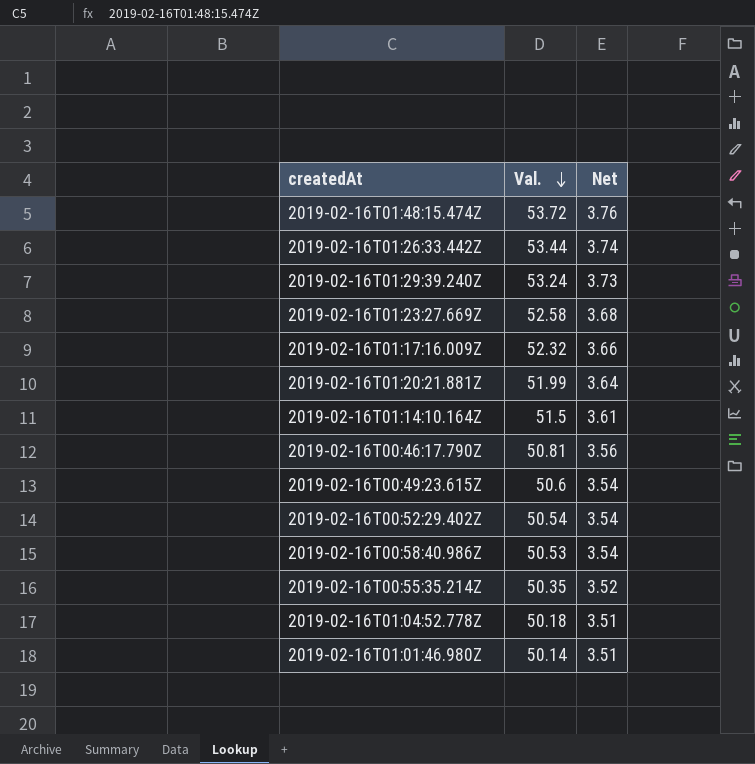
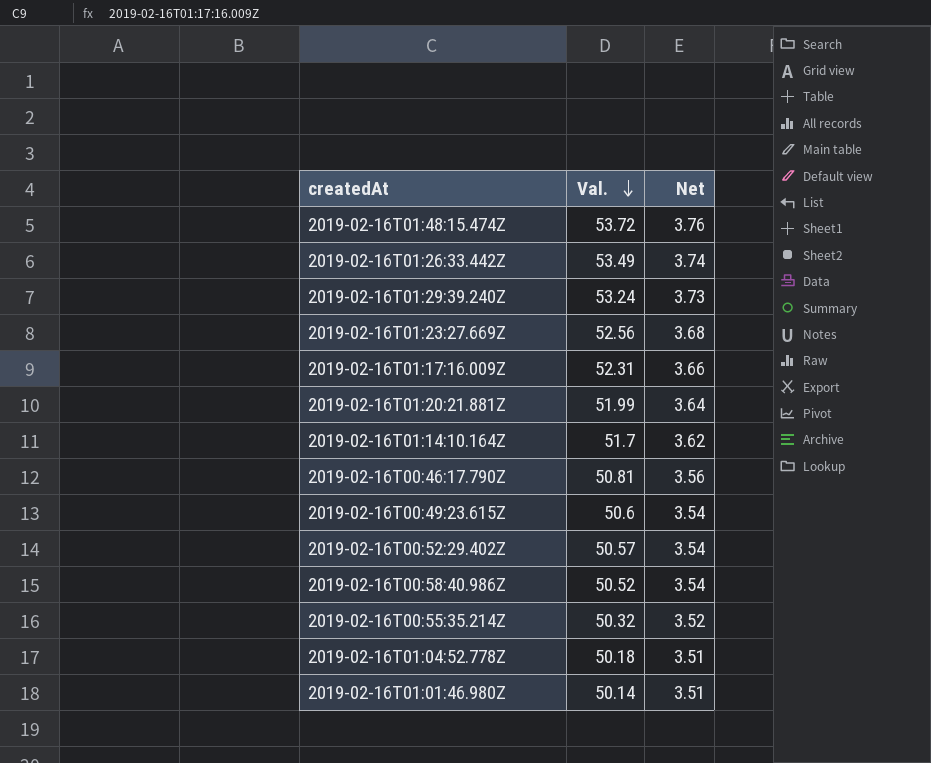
2019-02-16T01:26:33.442Z | Val.: 53.44 -> 53.49
2019-02-16T01:23:27.669Z | Val.: 52.58 -> 52.56
2019-02-16T01:17:16.009Z | Val.: 52.32 -> 52.31
2019-02-16T01:14:10.164Z | Val.: 51.5 -> 51.7
2019-02-16T01:14:10.164Z | Net: 3.61 -> 3.62
2019-02-16T00:52:29.402Z | Val.: 50.54 -> 50.57
2019-02-16T00:58:40.986Z | Val.: 50.53 -> 50.52
2019-02-16T00:55:35.214Z | Val.: 50.35 -> 50.32

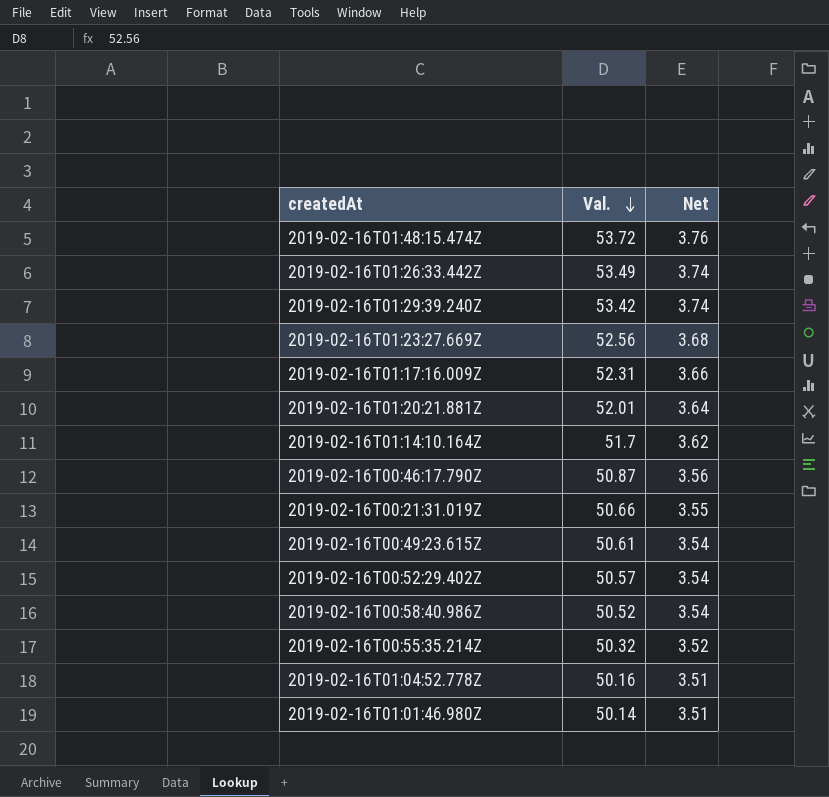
2019-02-16T01:29:39.240Z | Val.: 53.24 -> 53.42
2019-02-16T01:29:39.240Z | Net: 3.73 -> 3.74
2019-02-16T01:20:21.881Z | Val.: 51.99 -> 52.01
2019-02-16T00:46:17.790Z | Val.: 50.81 -> 50.87
row 2019-02-16T00:21:31.019Z: none -> 50.66 | 3.55
2019-02-16T00:49:23.615Z | Val.: 50.6 -> 50.61
2019-02-16T01:04:52.778Z | Val.: 50.18 -> 50.16

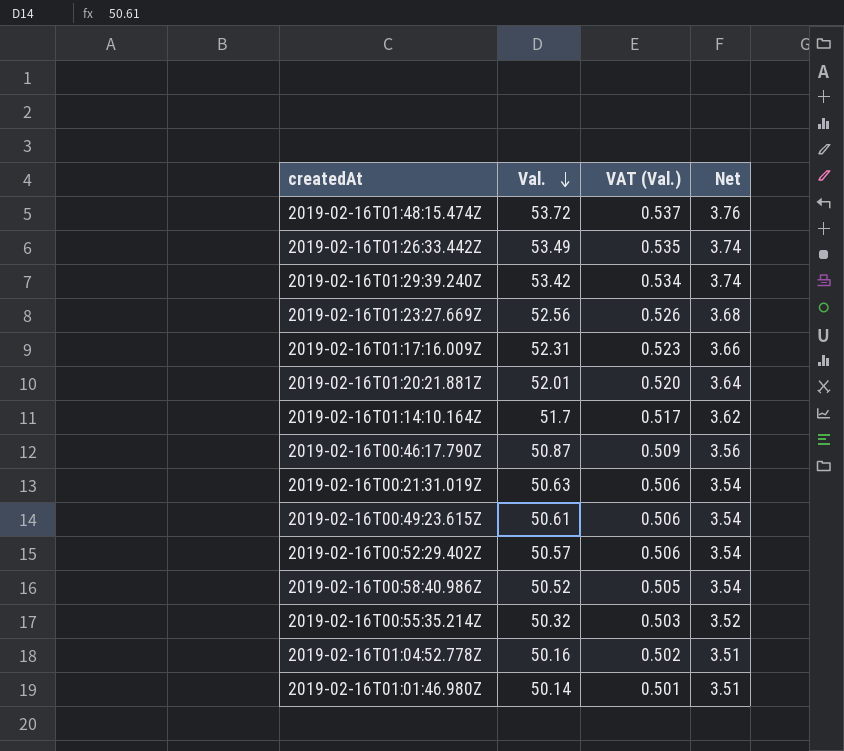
column VAT (Val.) | formula: none -> [Val.] * 0.01
2019-02-16T00:21:31.019Z | Val.: 50.66 -> 50.63
2019-02-16T00:21:31.019Z | Net: 3.55 -> 3.54

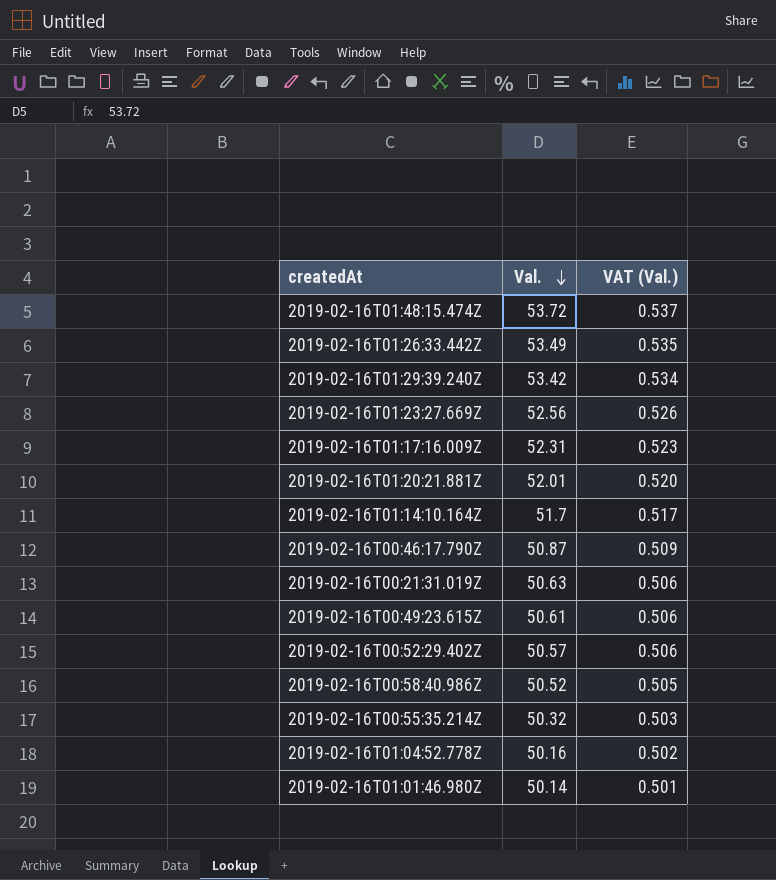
column Net | formula: [Val.] * 0.07 -> none

